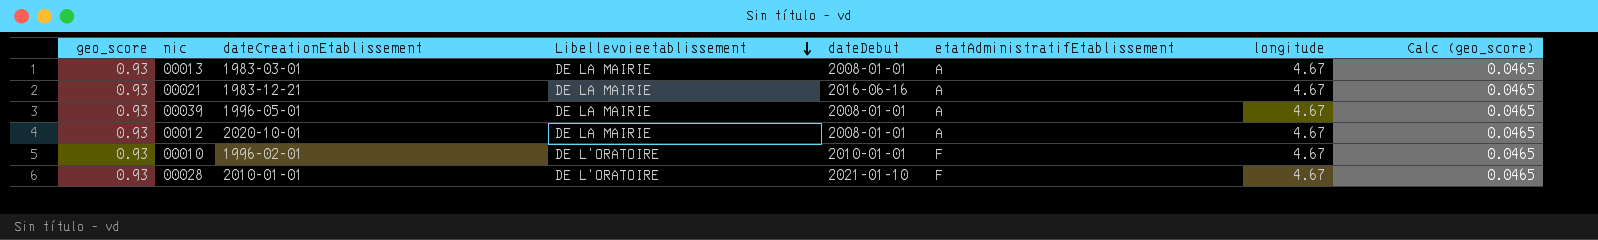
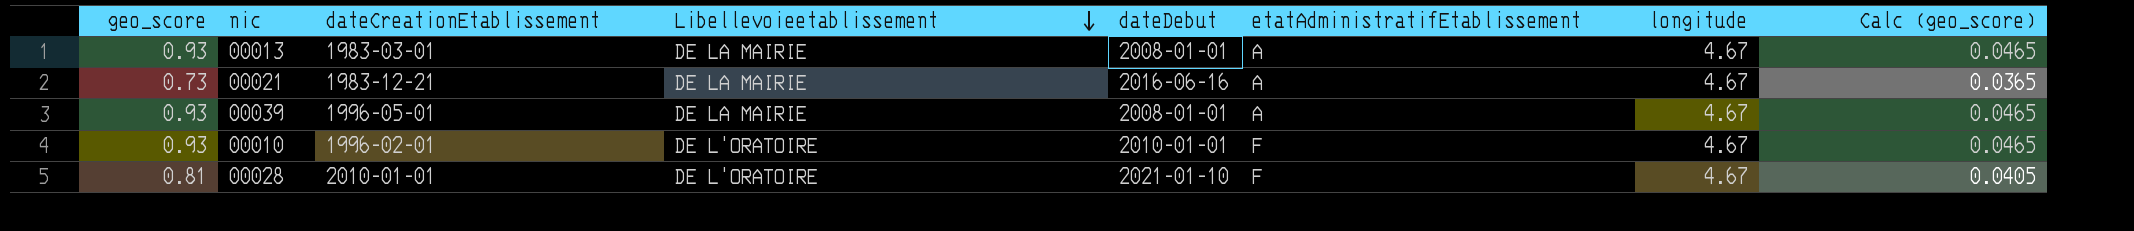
row 00012: 0.93 | 2020-10-01 | DE LA MAIRIE | 2008-01-01 | A | 4.67 | 0.0465 -> none
00021 | geo_score: 0.93 -> 0.73
00021 | Calc (geo_score): 0.0465 -> 0.0365
00028 | geo_score: 0.93 -> 0.81
00028 | Calc (geo_score): 0.0465 -> 0.0405

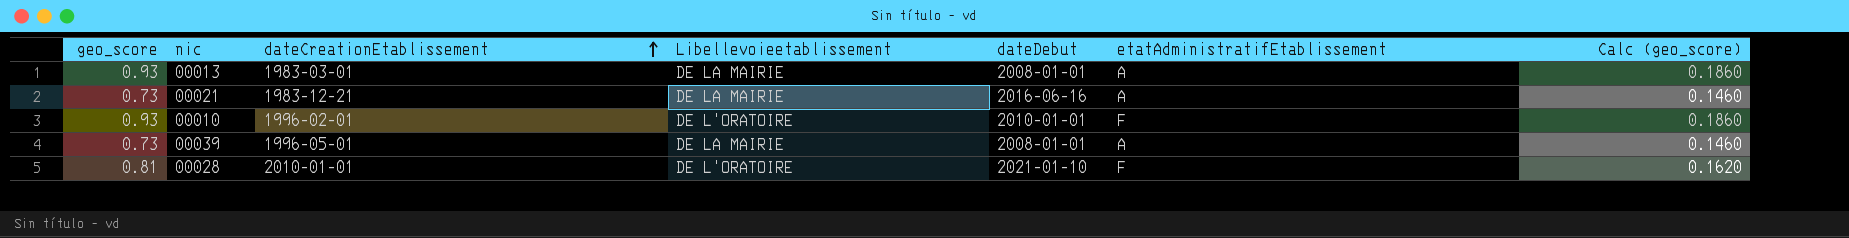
row order: Libellevoieetablissement descending -> dateCreationEtablissement ascending
column longitude | position: 7 -> none
column Calc (geo_score) | formula: [geo_score] * 0.05 -> [geo_score] * 0.2
00039 | geo_score: 0.93 -> 0.73

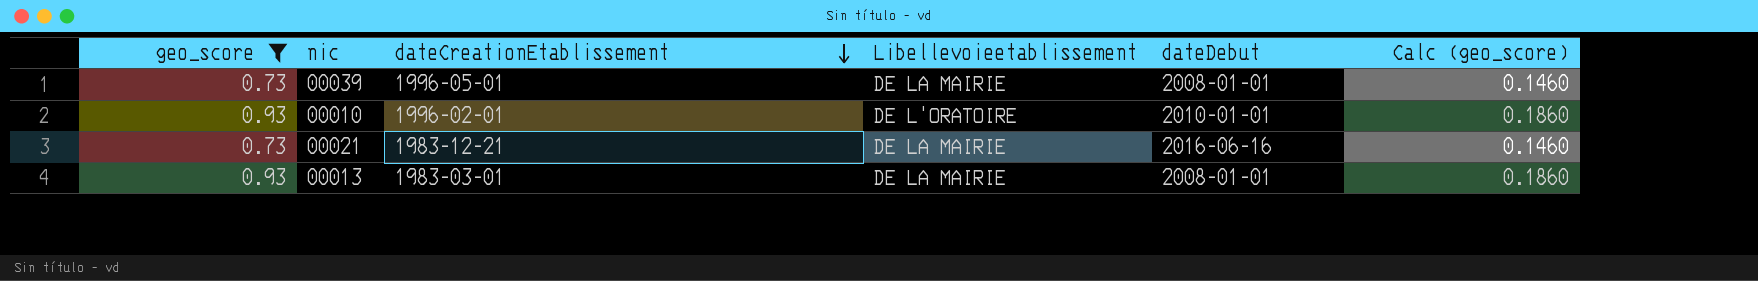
filter: none -> geo_score != 0.81
row order: dateCreationEtablissement ascending -> dateCreationEtablissement descending
column etatAdministratifEtablissement | position: 6 -> none

